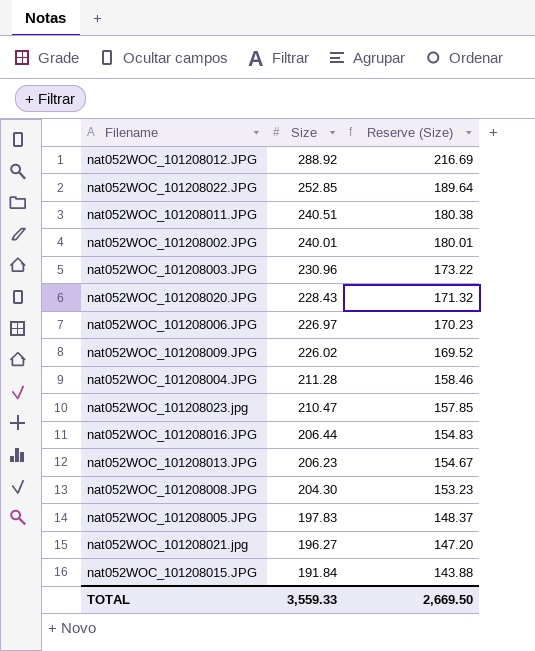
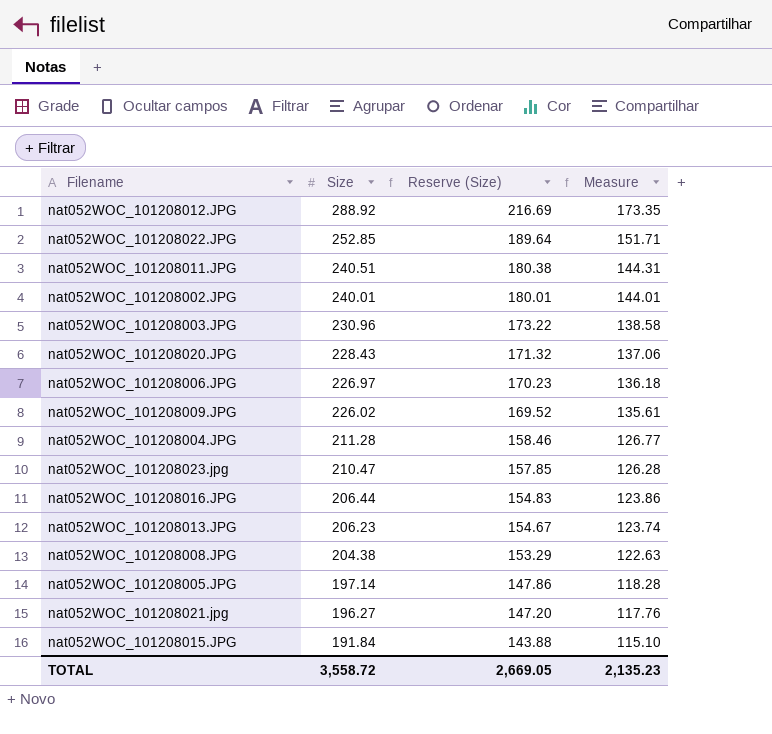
column Measure | formula: none -> [Size] * 0.6
nat052WOC_101208008.JPG | Size: 204.30 -> 204.38
nat052WOC_101208008.JPG | Reserve (Size): 153.23 -> 153.29
nat052WOC_101208005.JPG | Size: 197.83 -> 197.14
nat052WOC_101208005.JPG | Reserve (Size): 148.37 -> 147.86
TOTAL | Size: 3,559.33 -> 3,558.72
TOTAL | Reserve (Size): 2,669.50 -> 2,669.05

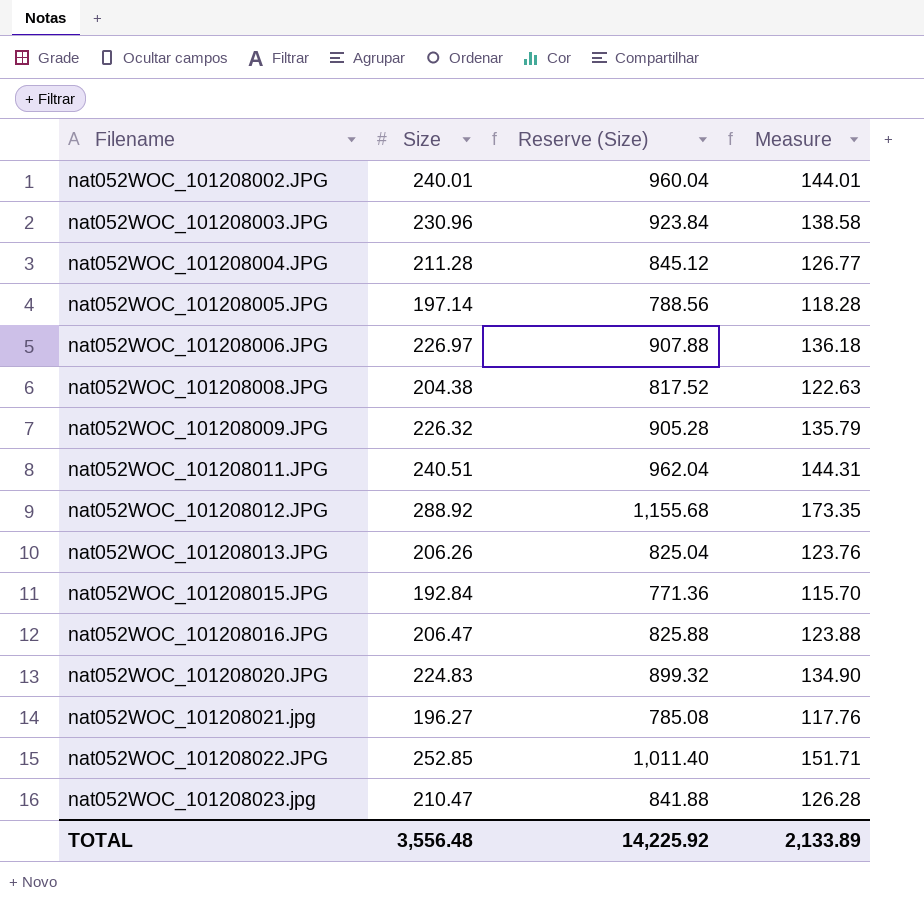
row order: Size descending -> Filename ascending
column Reserve (Size) | formula: [Size] * 0.75 -> [Size] * 4
nat052WOC_101208009.JPG | Size: 226.02 -> 226.32
nat052WOC_101208009.JPG | Measure: 135.61 -> 135.79
nat052WOC_101208013.JPG | Size: 206.23 -> 206.26
nat052WOC_101208013.JPG | Measure: 123.74 -> 123.76
nat052WOC_101208015.JPG | Size: 191.84 -> 192.84
nat052WOC_101208015.JPG | Measure: 115.10 -> 115.70
nat052WOC_101208016.JPG | Size: 206.44 -> 206.47
nat052WOC_101208016.JPG | Measure: 123.86 -> 123.88
nat052WOC_101208020.JPG | Size: 228.43 -> 224.83
nat052WOC_101208020.JPG | Measure: 137.06 -> 134.90
TOTAL | Size: 3,558.72 -> 3,556.48
TOTAL | Reserve (Size): 2,669.05 -> 14,225.92
TOTAL | Measure: 2,135.23 -> 2,133.89

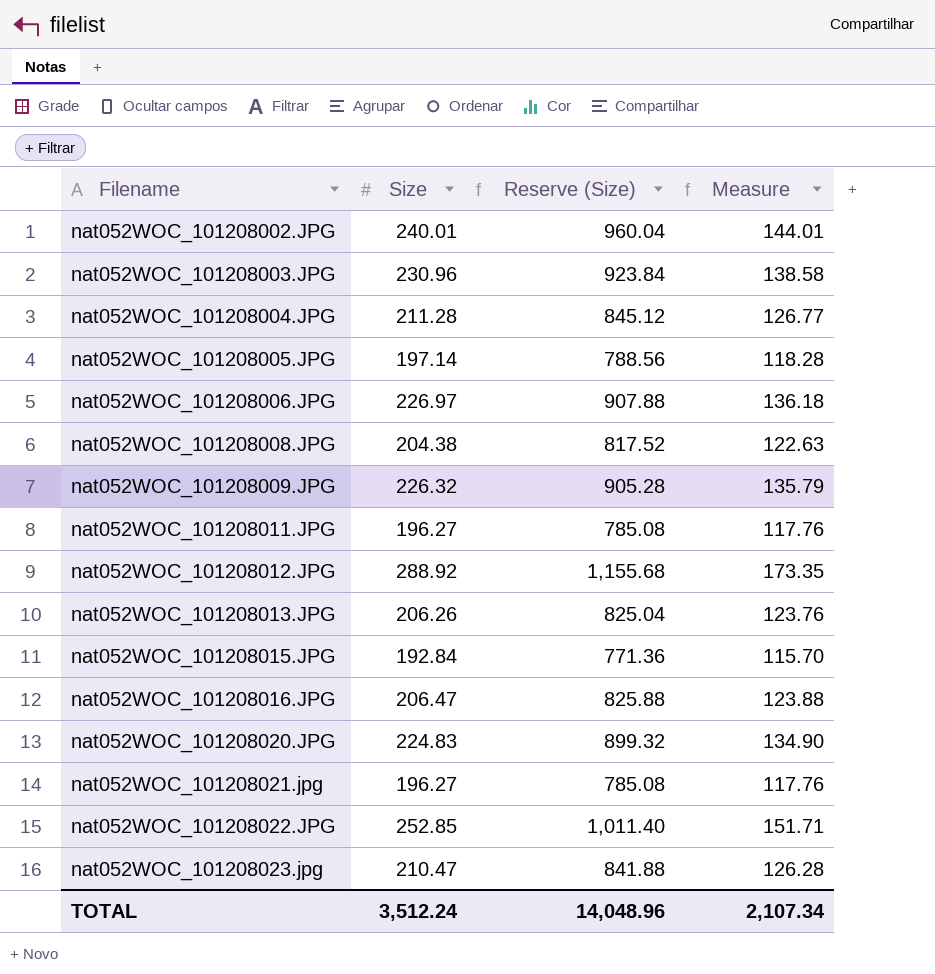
nat052WOC_101208011.JPG | Size: 240.51 -> 196.27
nat052WOC_101208011.JPG | Reserve (Size): 962.04 -> 785.08
nat052WOC_101208011.JPG | Measure: 144.31 -> 117.76
TOTAL | Size: 3,556.48 -> 3,512.24
TOTAL | Reserve (Size): 14,225.92 -> 14,048.96
TOTAL | Measure: 2,133.89 -> 2,107.34

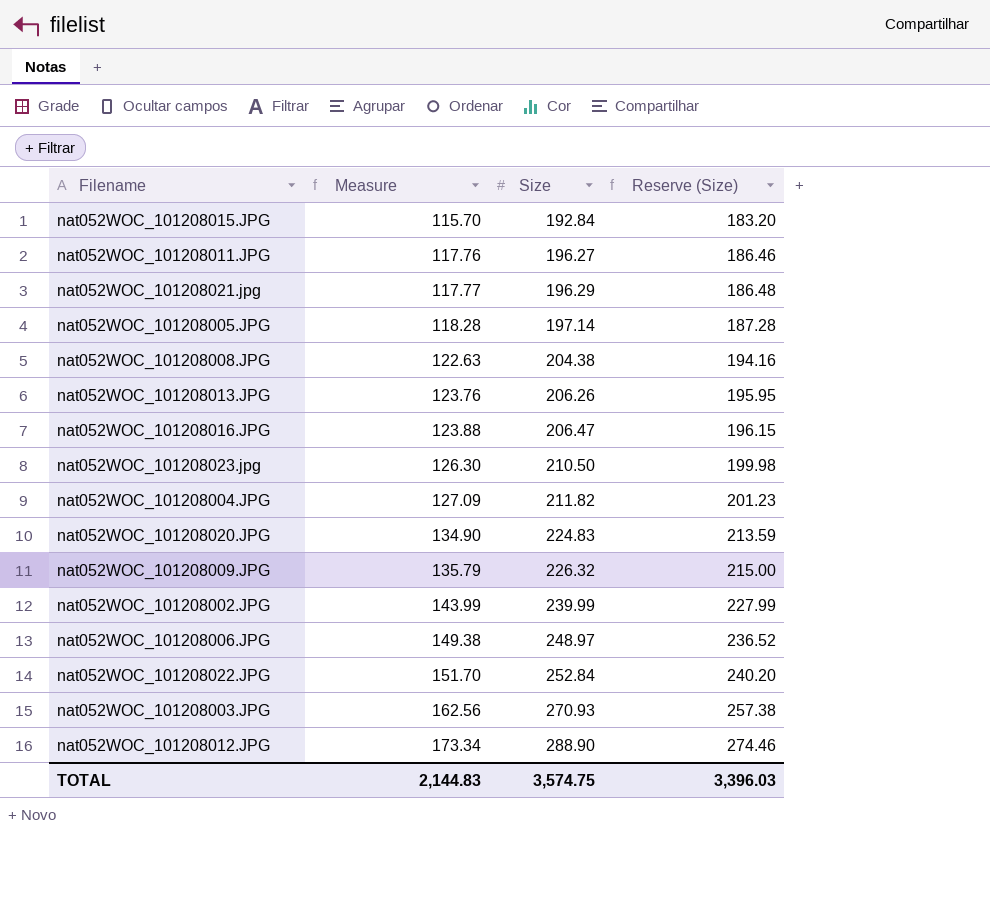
row order: Filename ascending -> Measure ascending
column Measure | position: 4 -> 2
column Reserve (Size) | formula: [Size] * 4 -> [Size] * 0.95
nat052WOC_101208021.jpg | Measure: 117.76 -> 117.77
nat052WOC_101208021.jpg | Size: 196.27 -> 196.29
nat052WOC_101208023.jpg | Measure: 126.28 -> 126.30
nat052WOC_101208023.jpg | Size: 210.47 -> 210.50
nat052WOC_101208004.JPG | Measure: 126.77 -> 127.09
nat052WOC_101208004.JPG | Size: 211.28 -> 211.82
nat052WOC_101208002.JPG | Measure: 144.01 -> 143.99
nat052WOC_101208002.JPG | Size: 240.01 -> 239.99
nat052WOC_101208006.JPG | Measure: 136.18 -> 149.38
nat052WOC_101208006.JPG | Size: 226.97 -> 248.97
nat052WOC_101208022.JPG | Measure: 151.71 -> 151.70
nat052WOC_101208022.JPG | Size: 252.85 -> 252.84
nat052WOC_101208003.JPG | Measure: 138.58 -> 162.56
nat052WOC_101208003.JPG | Size: 230.96 -> 270.93
nat052WOC_101208012.JPG | Measure: 173.35 -> 173.34
nat052WOC_101208012.JPG | Size: 288.92 -> 288.90
TOTAL | Measure: 2,107.34 -> 2,144.83
TOTAL | Size: 3,512.24 -> 3,574.75
TOTAL | Reserve (Size): 14,048.96 -> 3,396.03

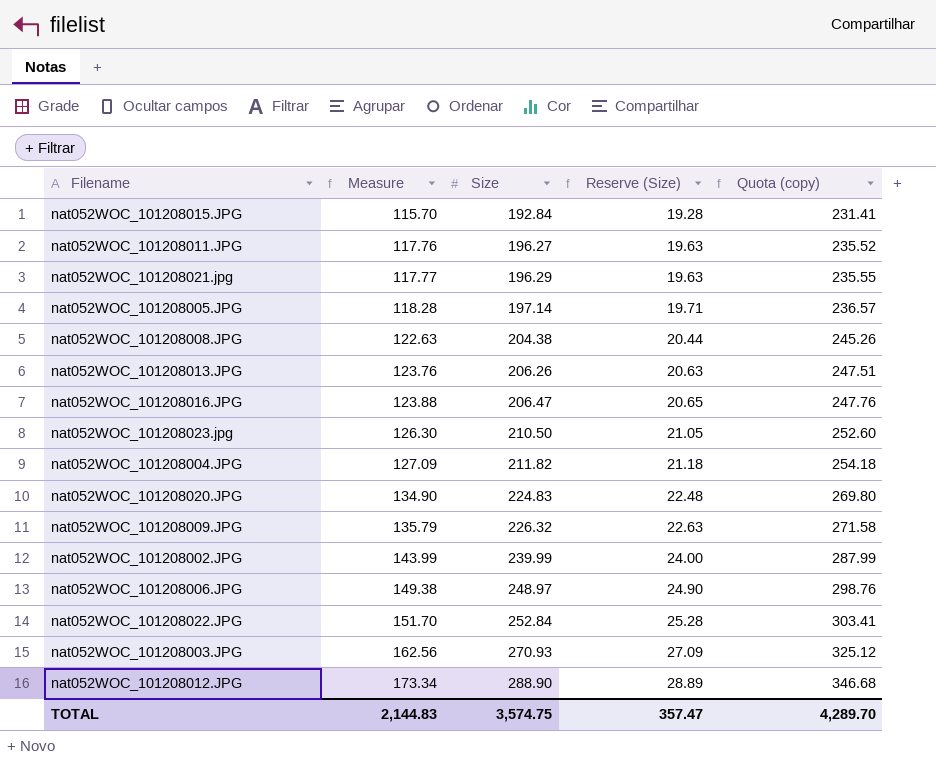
column Reserve (Size) | formula: [Size] * 0.95 -> [Size] * 0.1
column Quota (copy) | formula: none -> [Size] * 1.2
TOTAL | Reserve (Size): 3,396.03 -> 357.47

